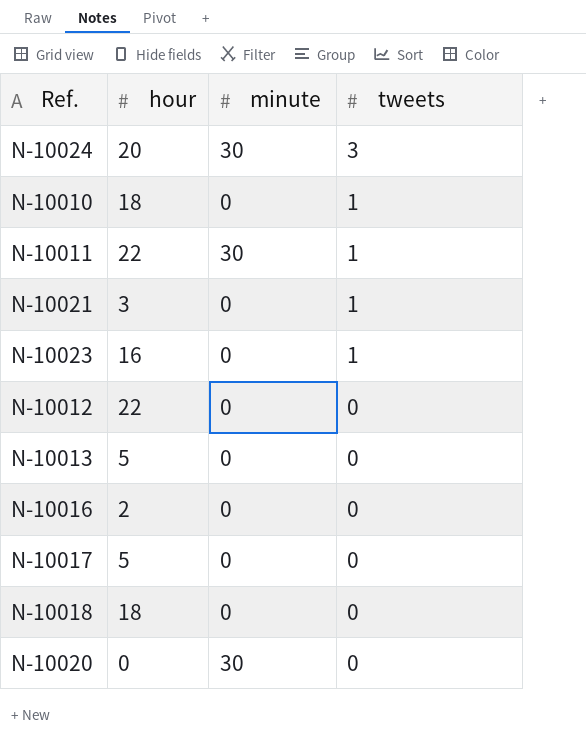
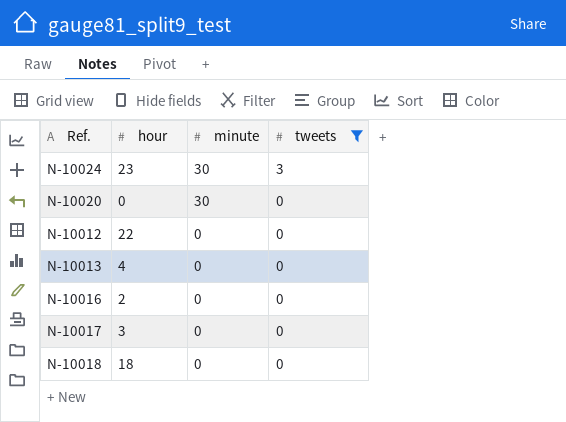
filter: none -> tweets != 1
row order: tweets descending -> minute descending
N-10024 | hour: 20 -> 23
N-10013 | hour: 5 -> 4
N-10017 | hour: 5 -> 3

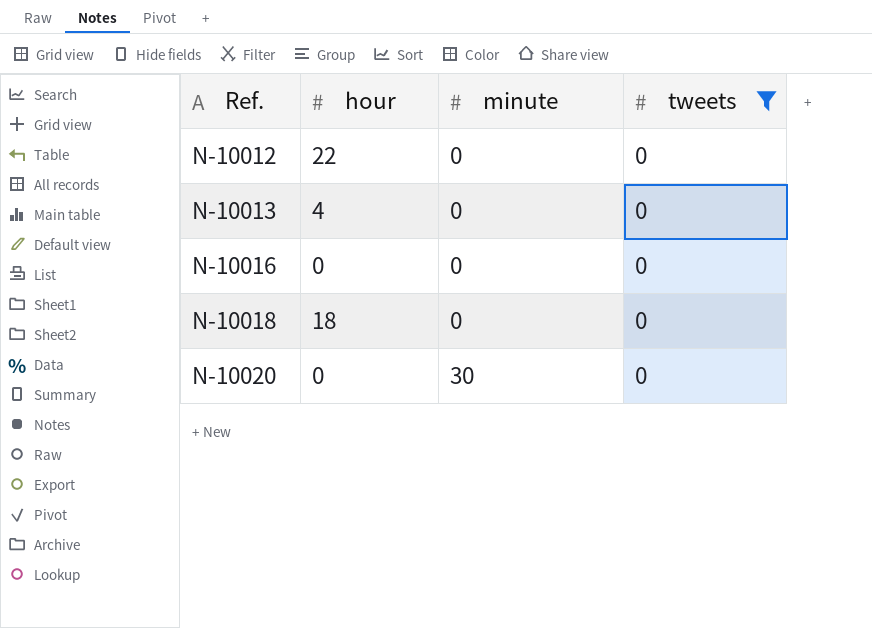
row order: minute descending -> Ref. ascending
row N-10024: 23 | 30 | 3 -> none
row N-10017: 3 | 0 | 0 -> none
N-10016 | hour: 2 -> 0

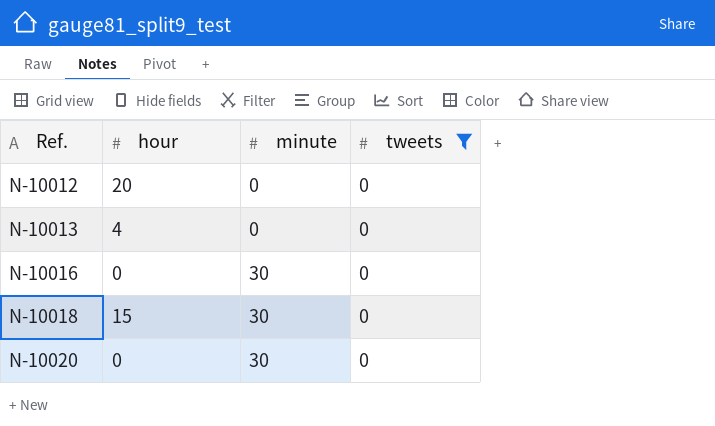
N-10012 | hour: 22 -> 20
N-10016 | minute: 0 -> 30
N-10018 | hour: 18 -> 15
N-10018 | minute: 0 -> 30

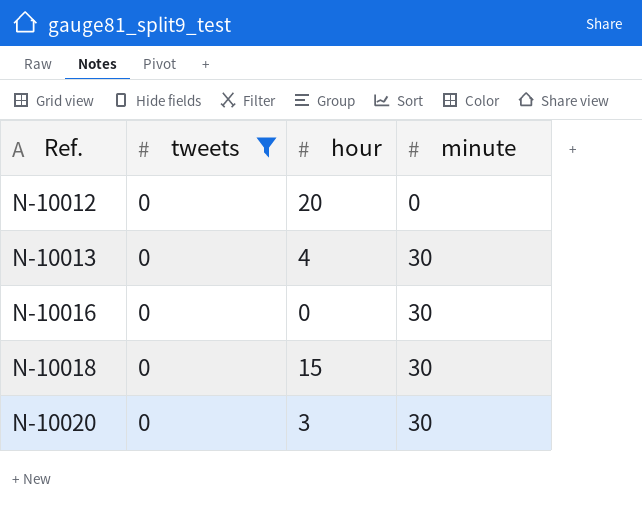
column tweets | position: 4 -> 2
N-10013 | minute: 0 -> 30
N-10020 | hour: 0 -> 3

